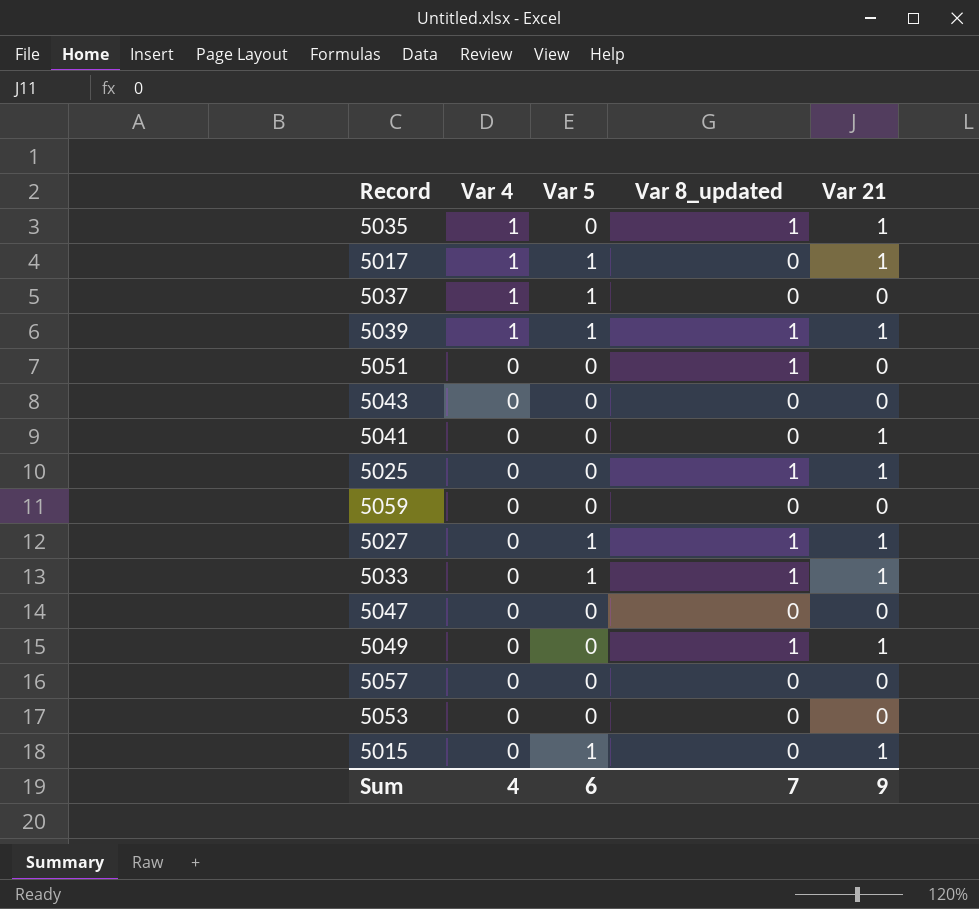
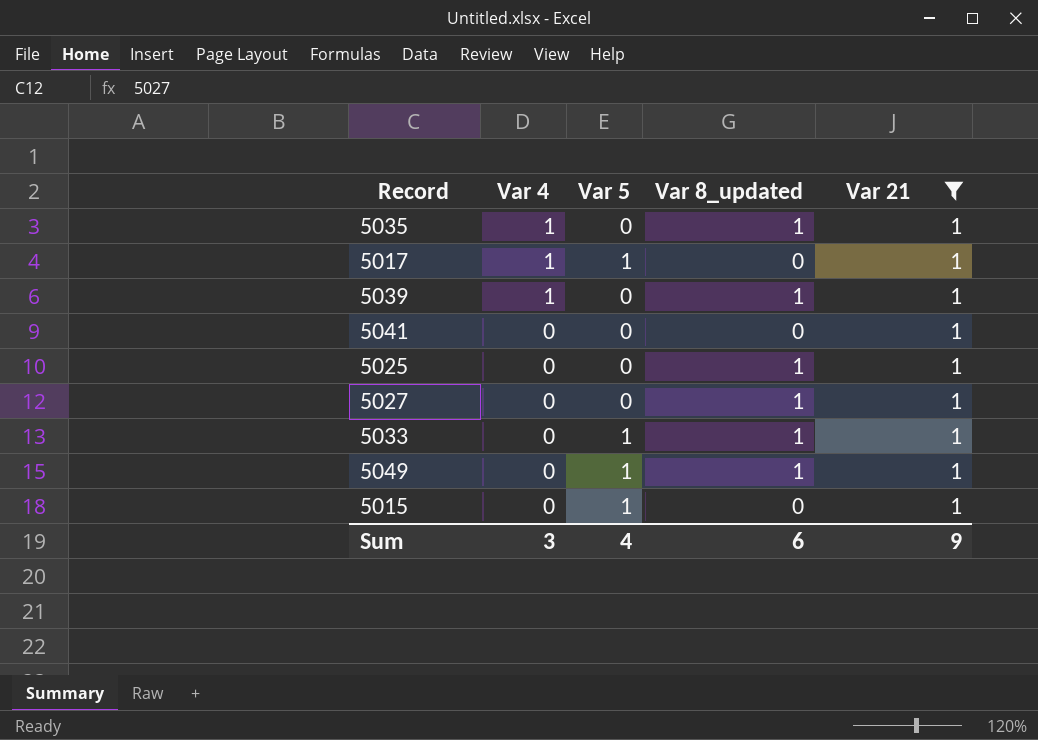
filter: none -> Var 21 = 1
5039 | Var 5: 1 -> 0
5027 | Var 5: 1 -> 0
5049 | Var 5: 0 -> 1
Sum | Var 4: 4 -> 3
Sum | Var 5: 6 -> 4
Sum | Var 8_updated: 7 -> 6

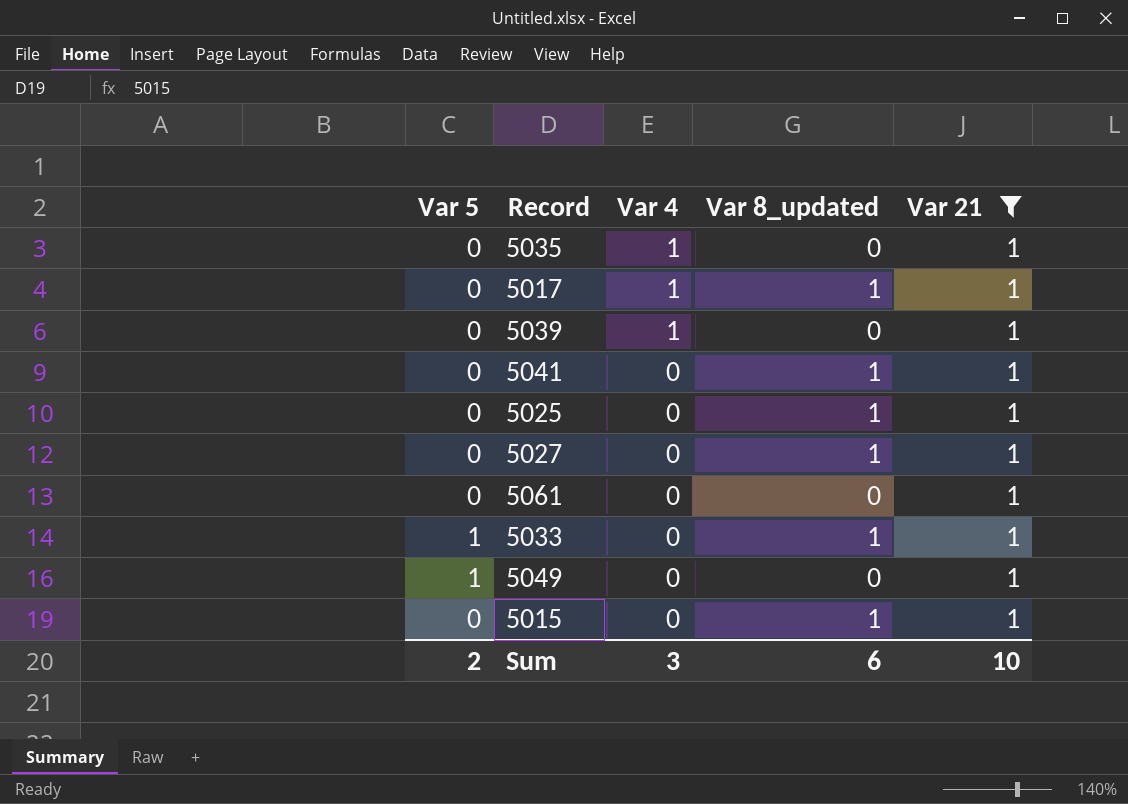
column Var 5 | position: 3 -> 1
5035 | Var 8_updated: 1 -> 0
5017 | Var 5: 1 -> 0
5017 | Var 8_updated: 0 -> 1
5039 | Var 8_updated: 1 -> 0
5041 | Var 8_updated: 0 -> 1
row 5061: none -> 0 | 0 | 0 | 1
5049 | Var 8_updated: 1 -> 0
5015 | Var 5: 1 -> 0
5015 | Var 8_updated: 0 -> 1
Sum | Var 5: 4 -> 2
Sum | Var 21: 9 -> 10

